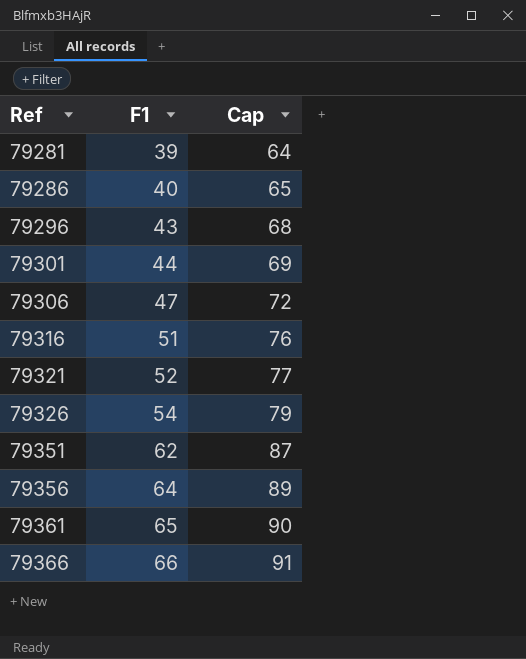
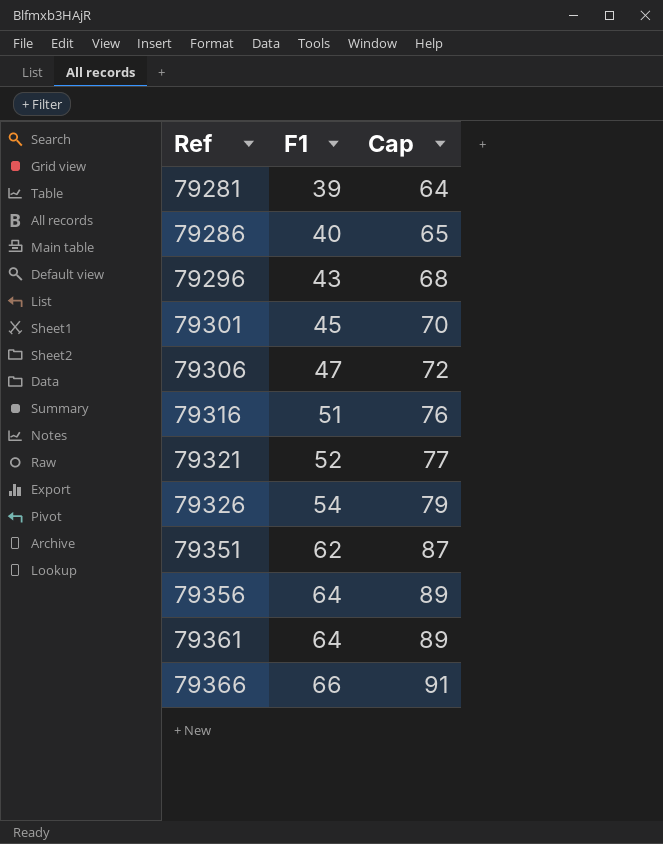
79301 | F1: 44 -> 45
79301 | Cap: 69 -> 70
79361 | F1: 65 -> 64
79361 | Cap: 90 -> 89

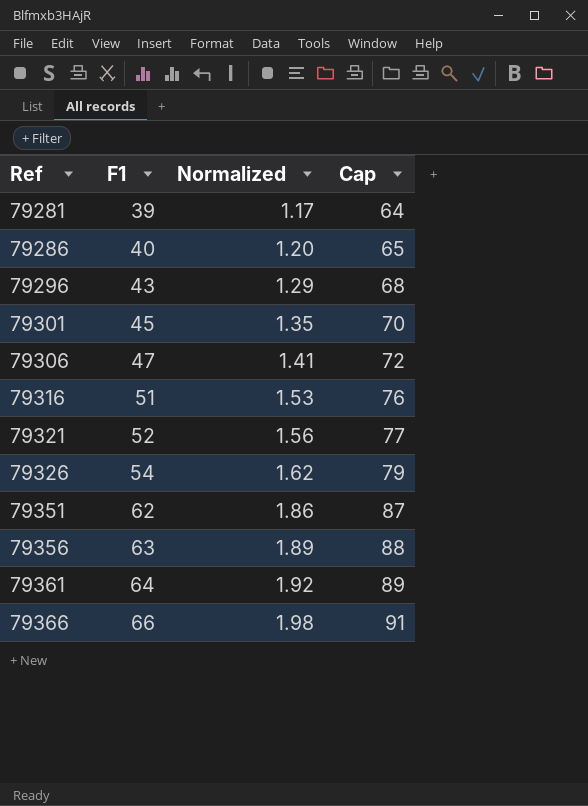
column Normalized | formula: none -> [F1] * 0.03
79356 | F1: 64 -> 63
79356 | Cap: 89 -> 88

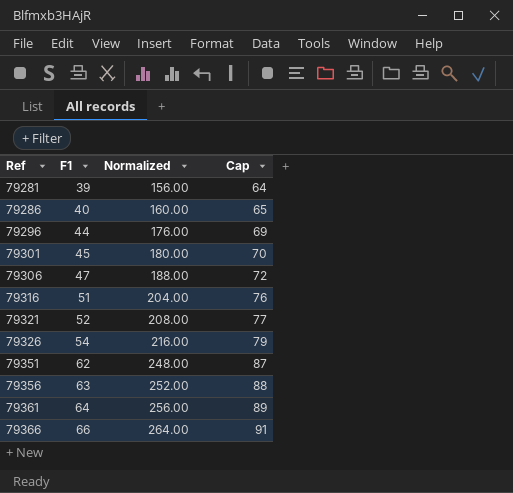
column Normalized | formula: [F1] * 0.03 -> [F1] * 4
79296 | F1: 43 -> 44
79296 | Cap: 68 -> 69

